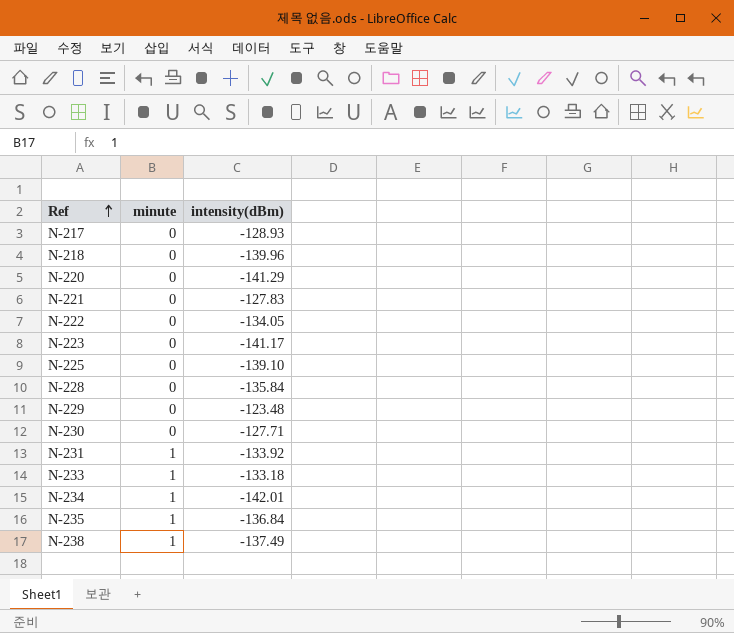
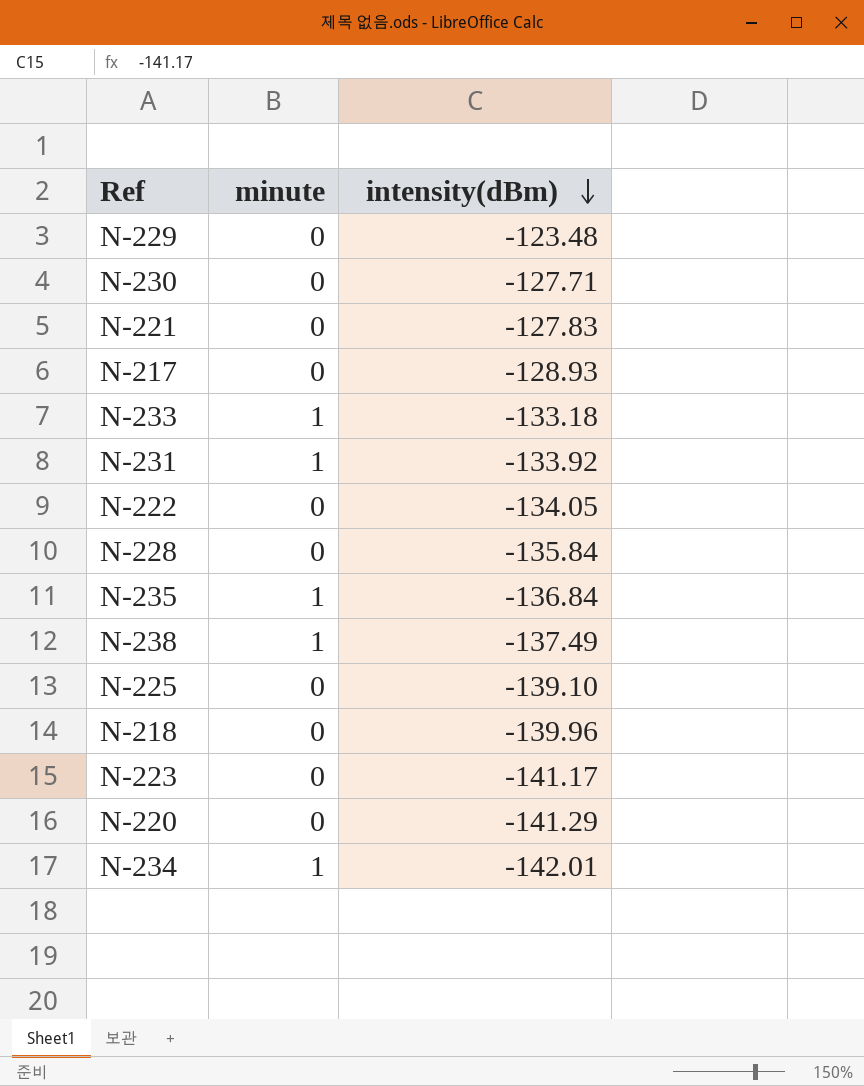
row order: Ref ascending -> intensity(dBm) descending

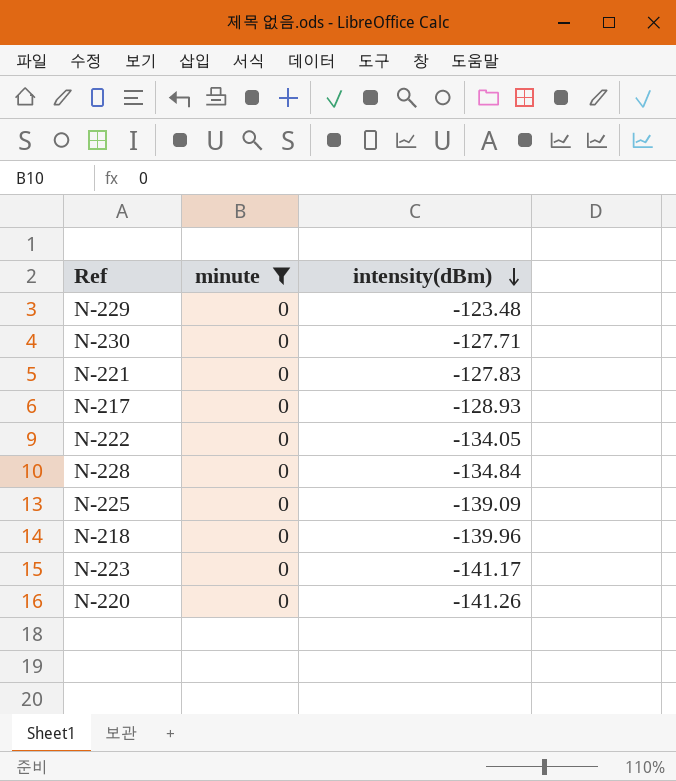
filter: none -> minute = 0
N-228 | intensity(dBm): -135.84 -> -134.84
N-225 | intensity(dBm): -139.10 -> -139.09
N-220 | intensity(dBm): -141.29 -> -141.26

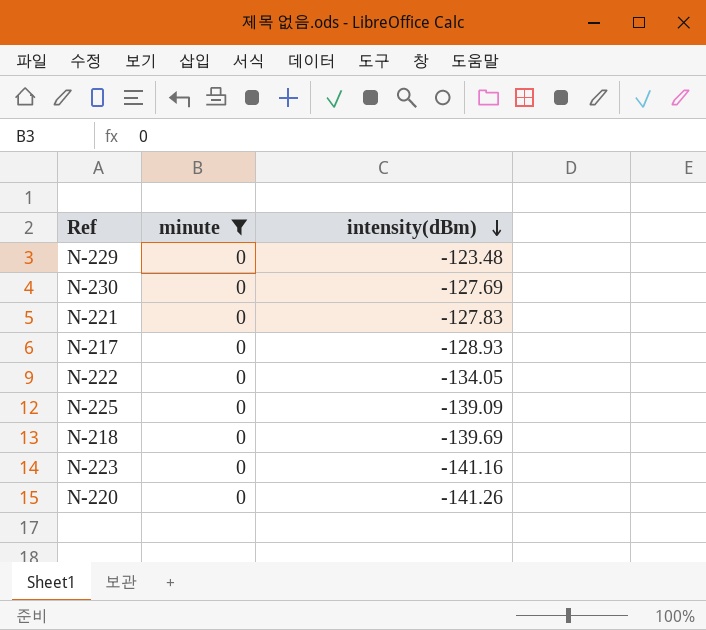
row N-228: 0 | -134.84 -> none
N-230 | intensity(dBm): -127.71 -> -127.69
N-218 | intensity(dBm): -139.96 -> -139.69
N-223 | intensity(dBm): -141.17 -> -141.16

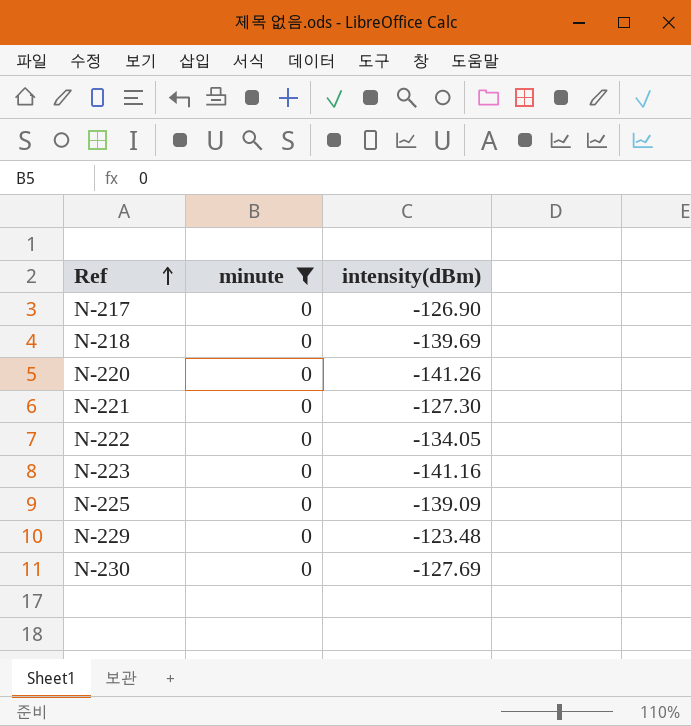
row order: intensity(dBm) descending -> Ref ascending
N-217 | intensity(dBm): -128.93 -> -126.90
N-221 | intensity(dBm): -127.83 -> -127.30

